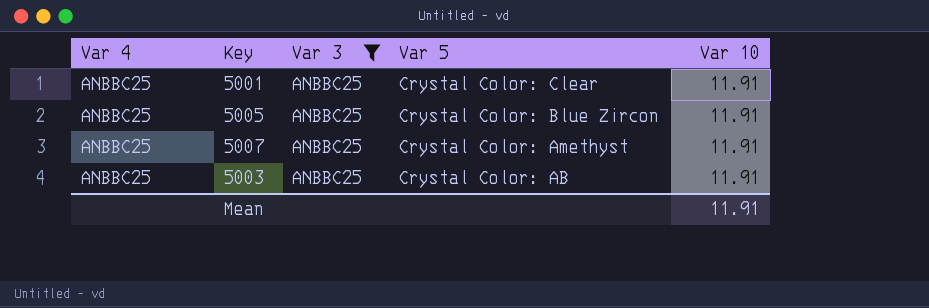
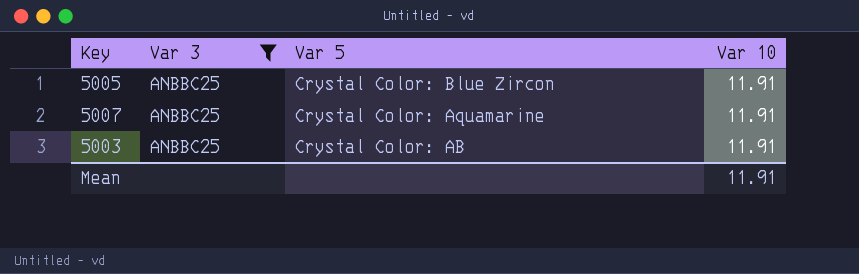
column Var 4 | position: 1 -> none
row 5001: ANBBC25 | ANBBC25 | Crystal Color: Clear | 11.91 -> none
5007 | Var 5: Crystal Color: Amethyst -> Crystal Color: Aquamarine

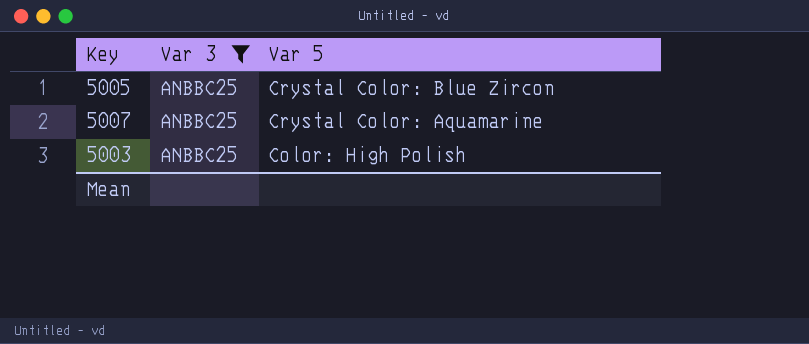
column Var 10 | position: 4 -> none
5003 | Var 5: Crystal Color: AB -> Color: High Polish

